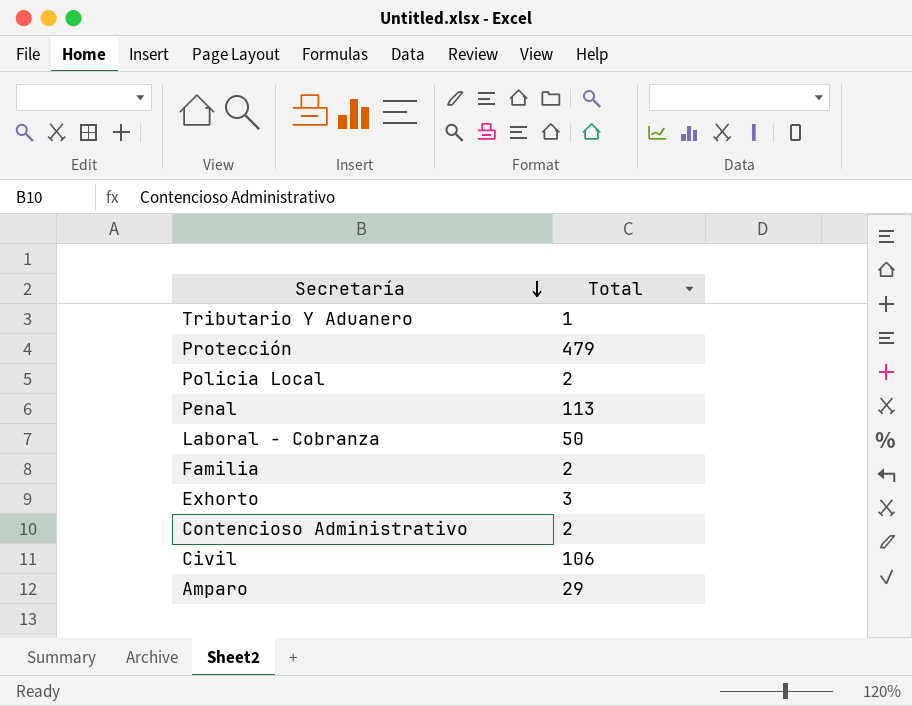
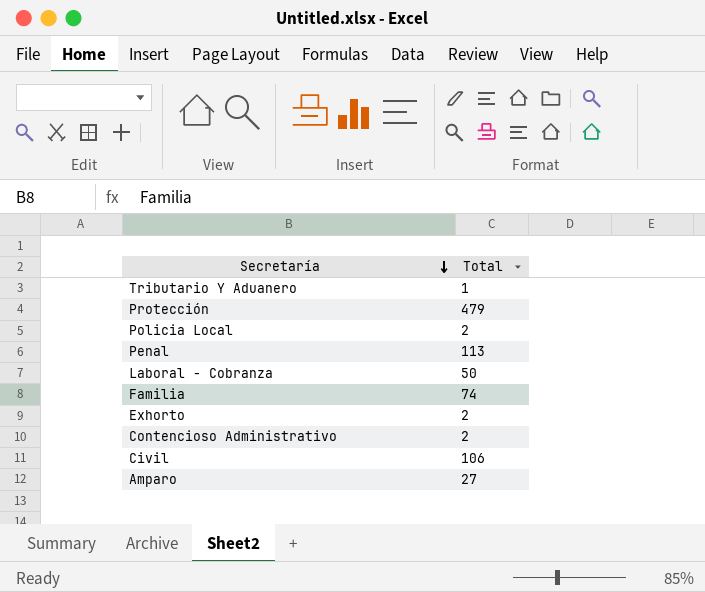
Familia | Total: 2 -> 74
Exhorto | Total: 3 -> 2
Amparo | Total: 29 -> 27

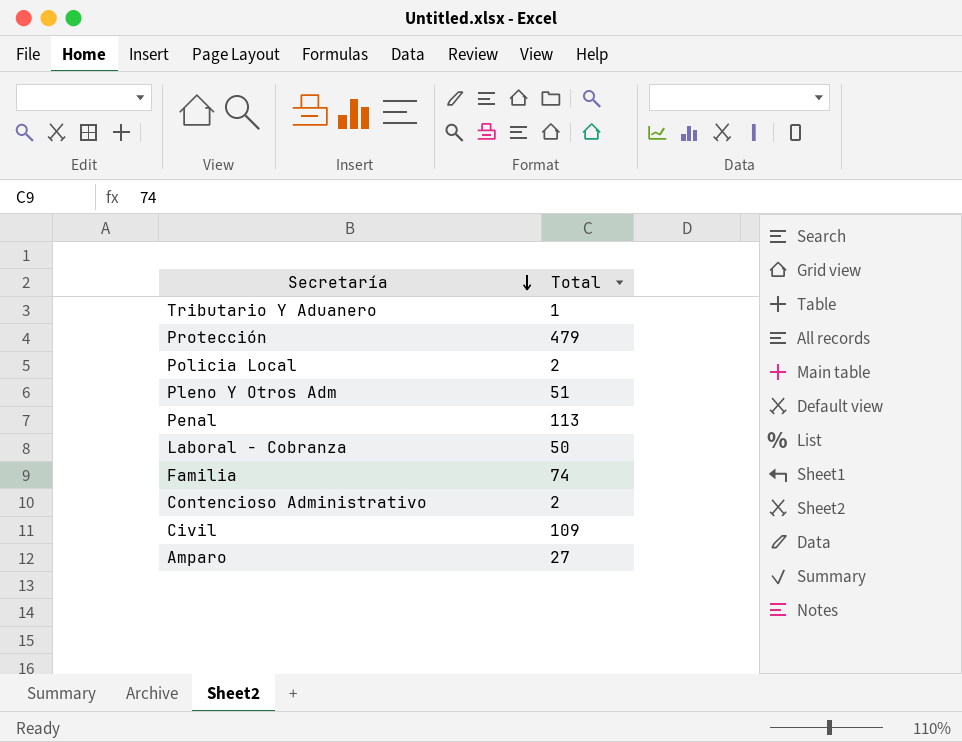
row Exhorto: 2 -> none
row Pleno Y Otros Adm: none -> 51
Civil | Total: 106 -> 109

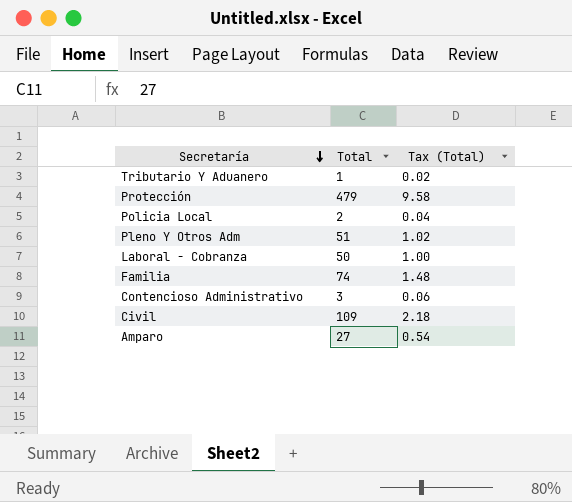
column Tax (Total) | formula: none -> [Total] * 0.02
row Penal: 113 -> none
Contencioso Administrativo | Total: 2 -> 3

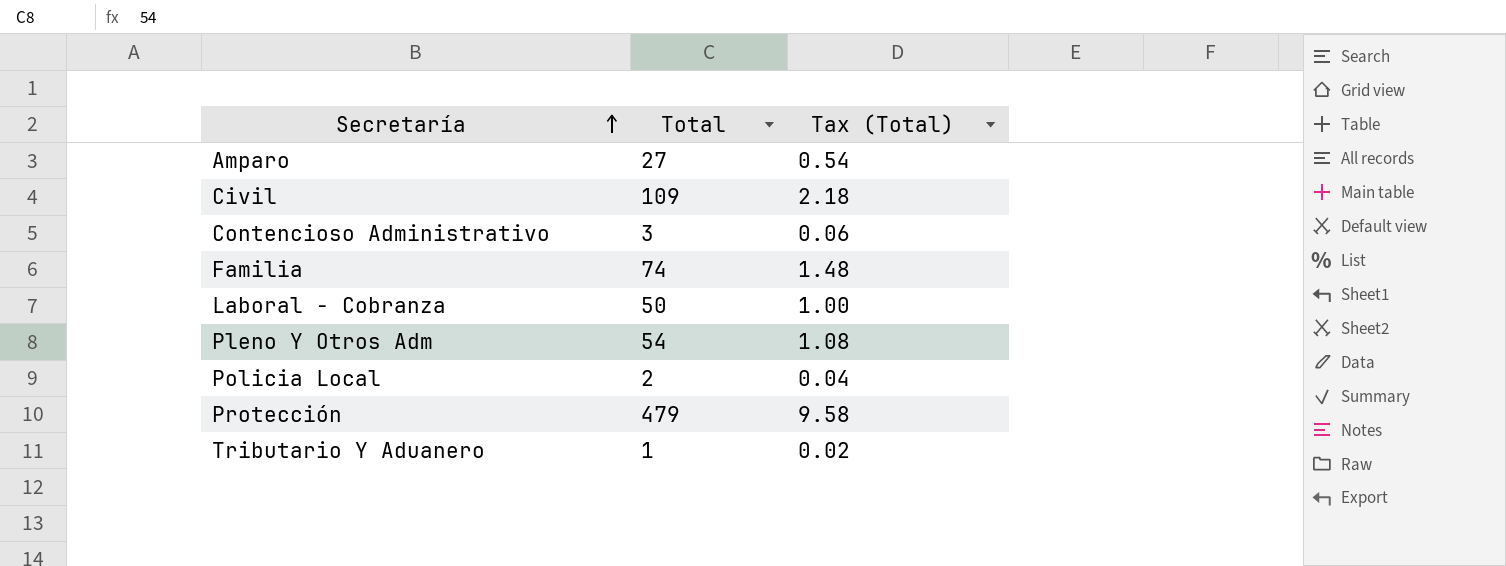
row order: Secretaría descending -> Secretaría ascending
Pleno Y Otros Adm | Total: 51 -> 54
Pleno Y Otros Adm | Tax (Total): 1.02 -> 1.08

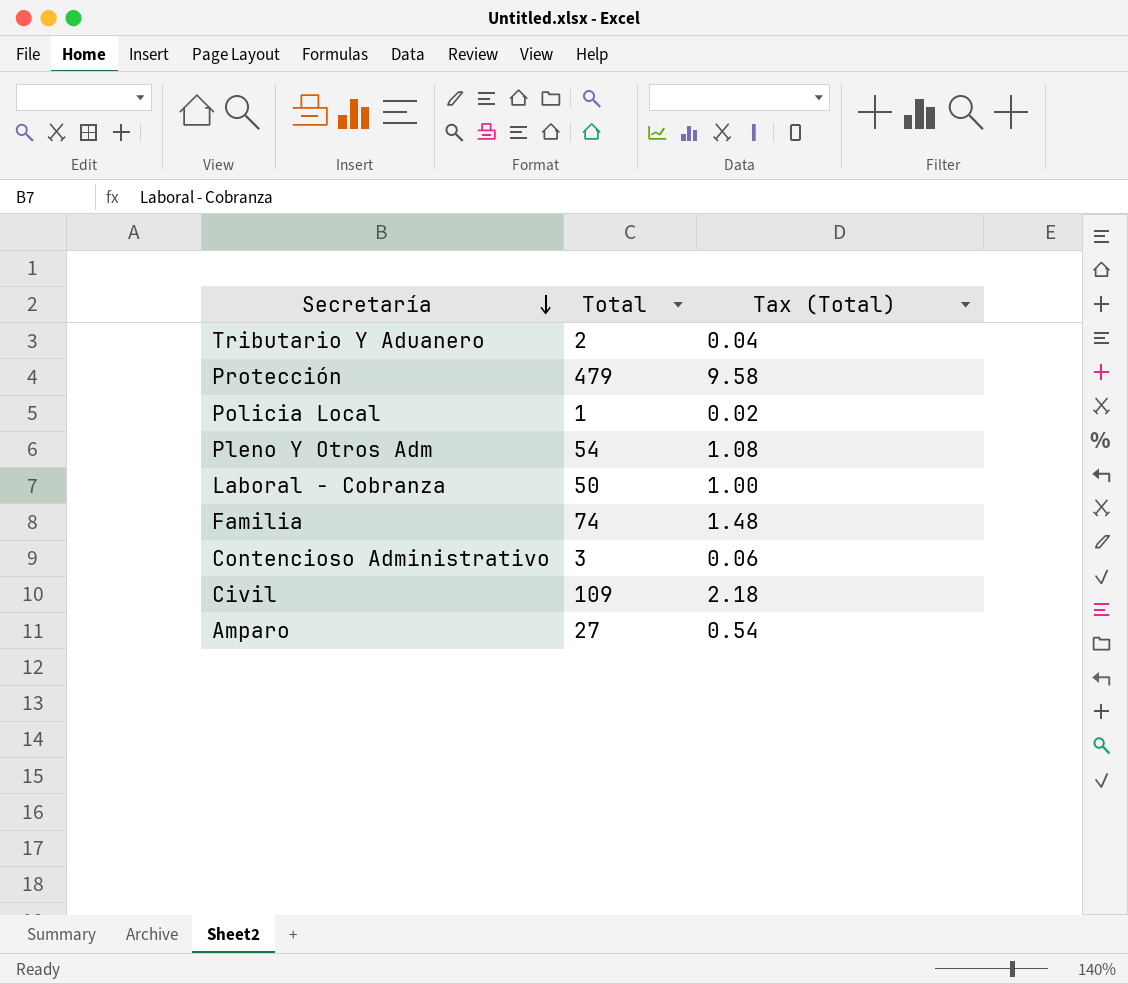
row order: Secretaría ascending -> Secretaría descending
Tributario Y Aduanero | Total: 1 -> 2
Tributario Y Aduanero | Tax (Total): 0.02 -> 0.04
Policia Local | Total: 2 -> 1
Policia Local | Tax (Total): 0.04 -> 0.02

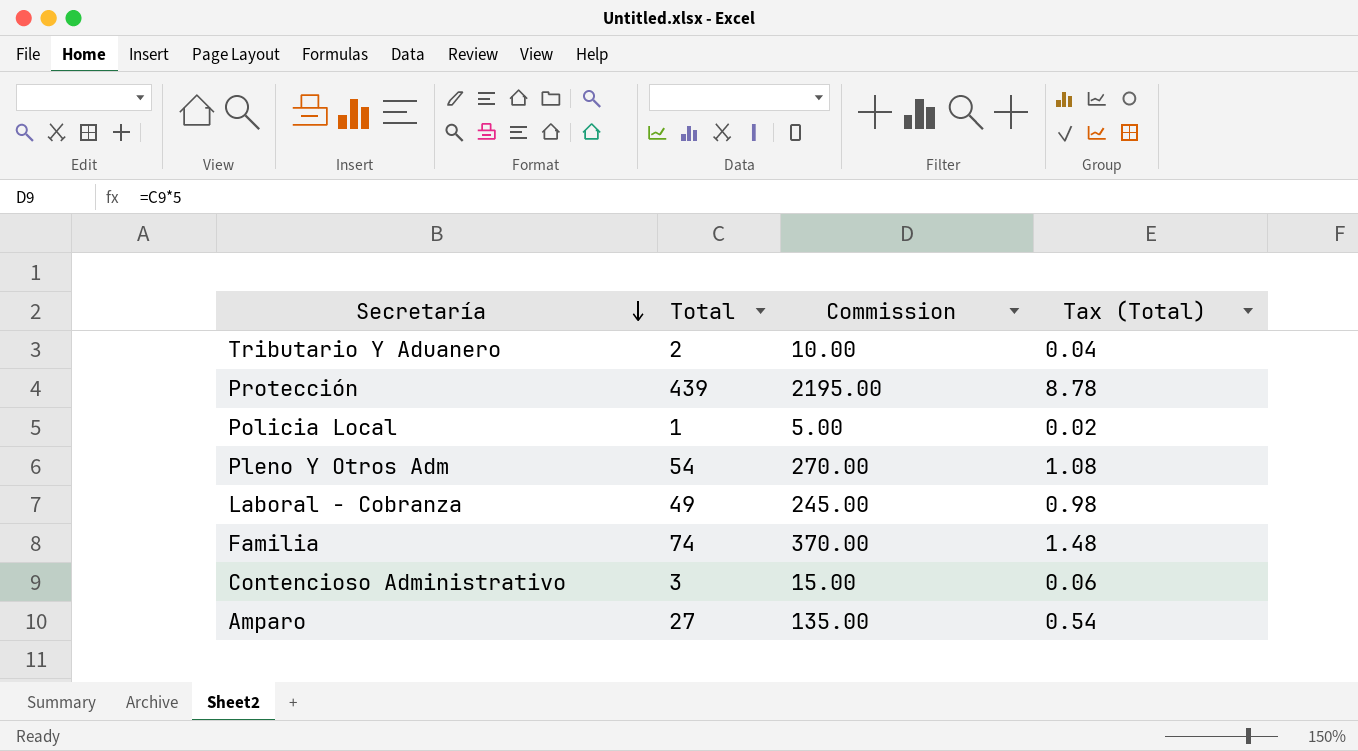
column Commission | formula: none -> [Total] * 5
row Civil: 109 | 2.18 -> none
Protección | Total: 479 -> 439
Protección | Tax (Total): 9.58 -> 8.78
Laboral - Cobranza | Total: 50 -> 49
Laboral - Cobranza | Tax (Total): 1.00 -> 0.98

